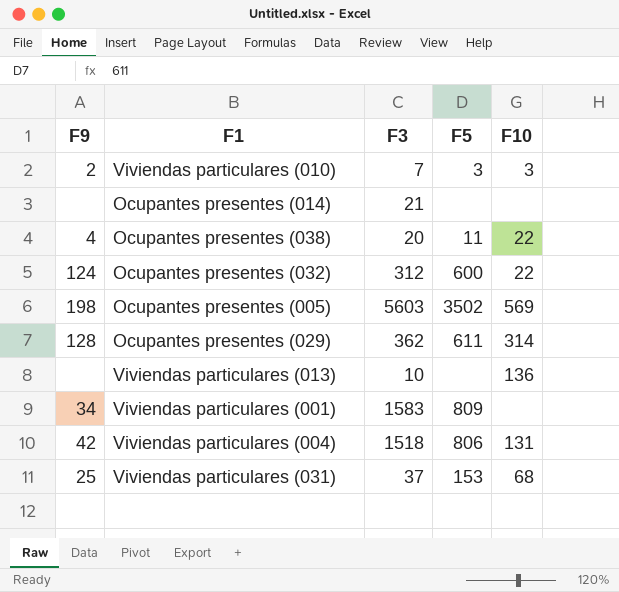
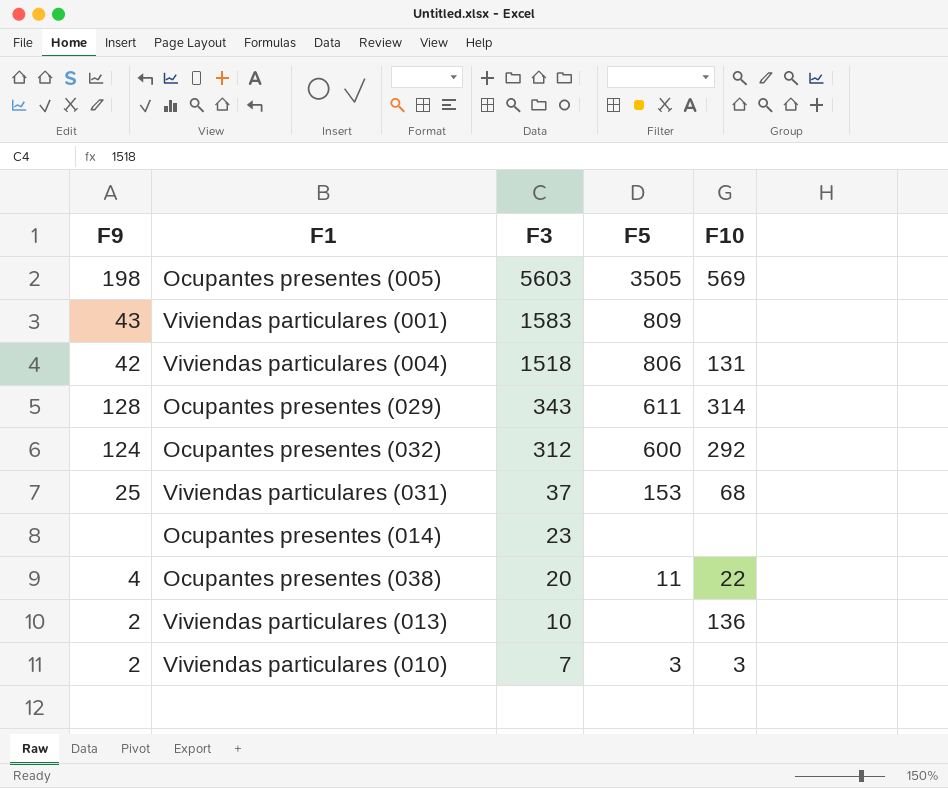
row order: none -> F3 descending
Ocupantes presentes (005) | F5: 3502 -> 3505
Viviendas particulares (001) | F9: 34 -> 43
Ocupantes presentes (029) | F3: 362 -> 343
Ocupantes presentes (032) | F10: 22 -> 292
Ocupantes presentes (014) | F3: 21 -> 23
Viviendas particulares (013) | F9: none -> 2

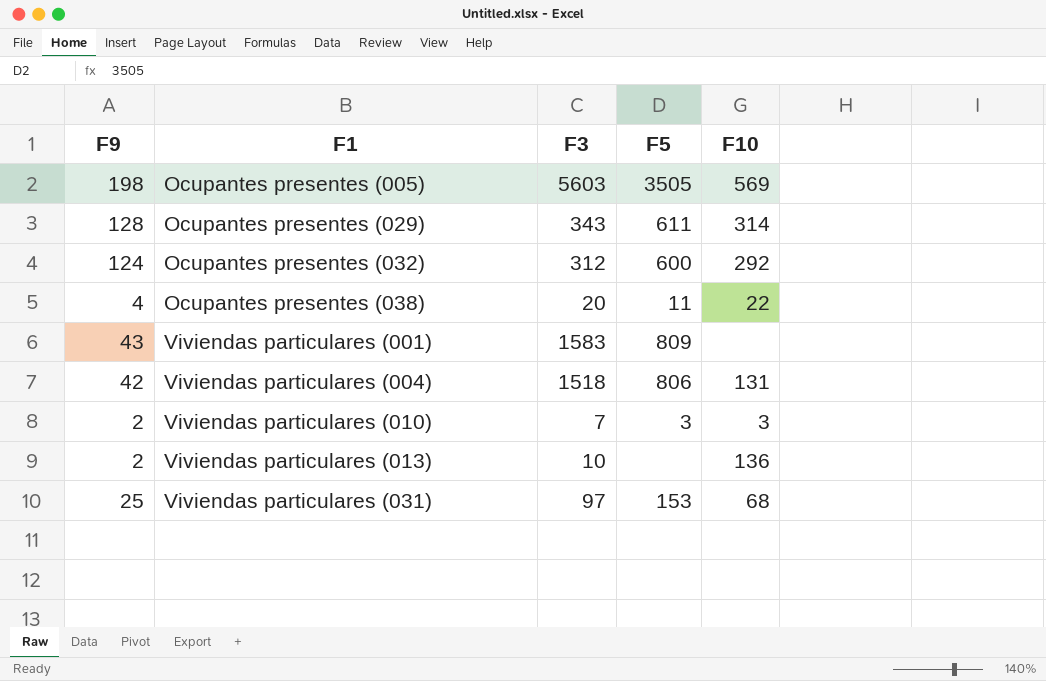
row order: F3 descending -> F1 ascending
row Ocupantes presentes (014): none | 23 | none | none -> none
Viviendas particulares (031) | F3: 37 -> 97

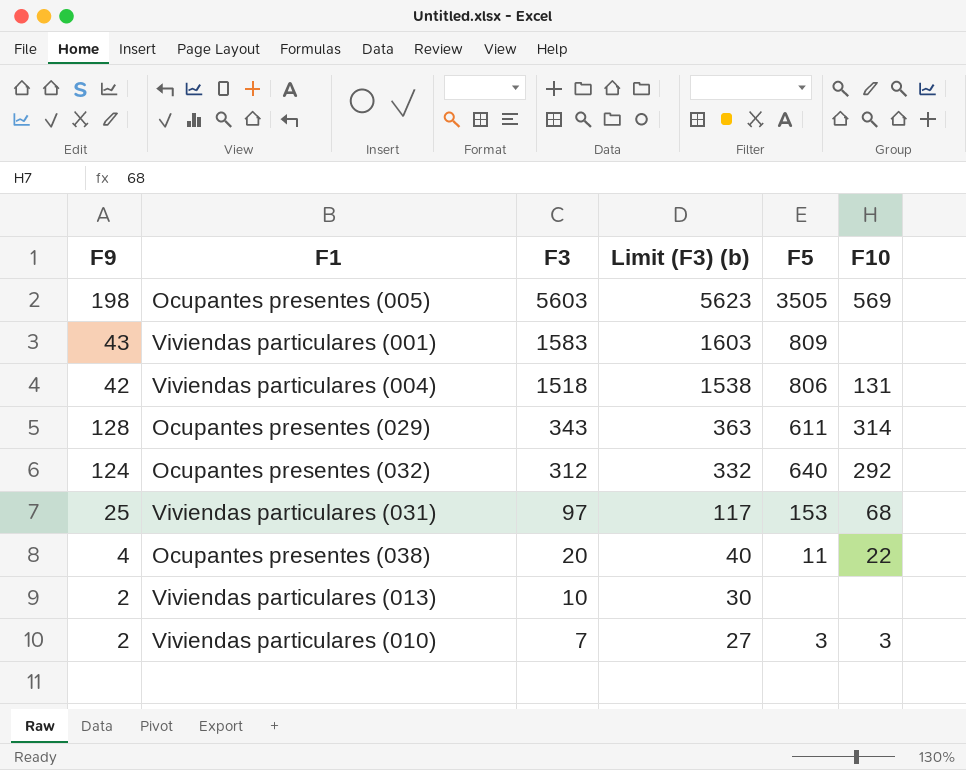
row order: F1 ascending -> F3 descending
column Limit (F3) (b) | formula: none -> [F3] + 20
Ocupantes presentes (032) | F5: 600 -> 640
Viviendas particulares (013) | F10: 136 -> none

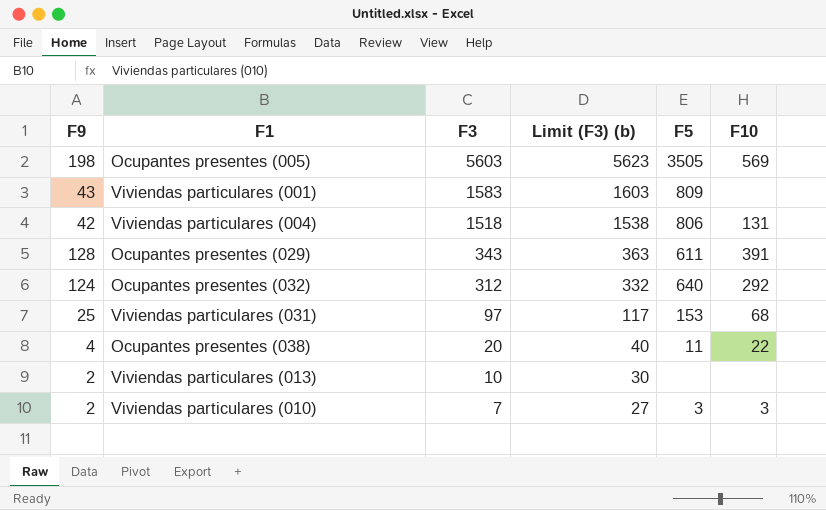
Ocupantes presentes (029) | F10: 314 -> 391

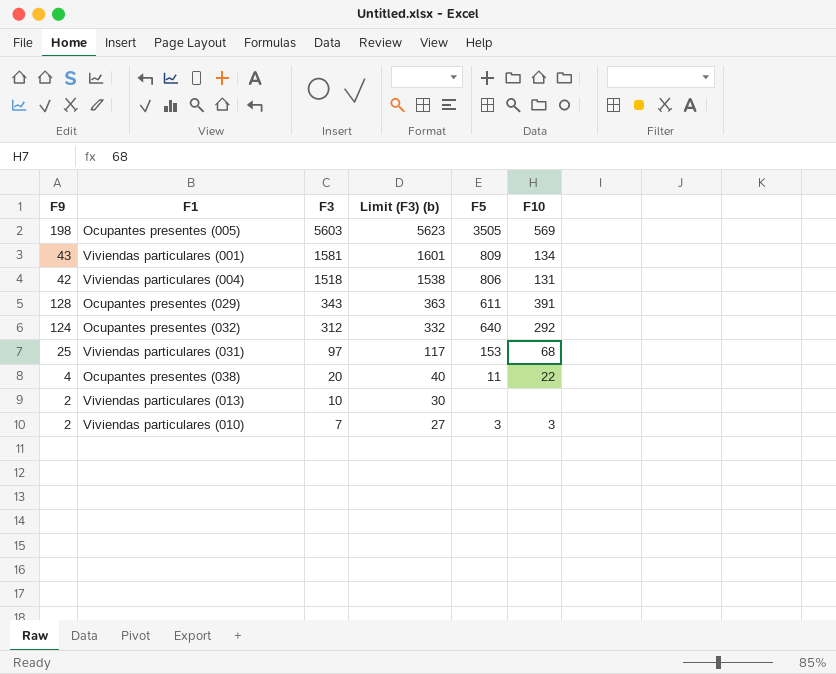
Viviendas particulares (001) | F3: 1583 -> 1581
Viviendas particulares (001) | Limit (F3) (b): 1603 -> 1601
Viviendas particulares (001) | F10: none -> 134

